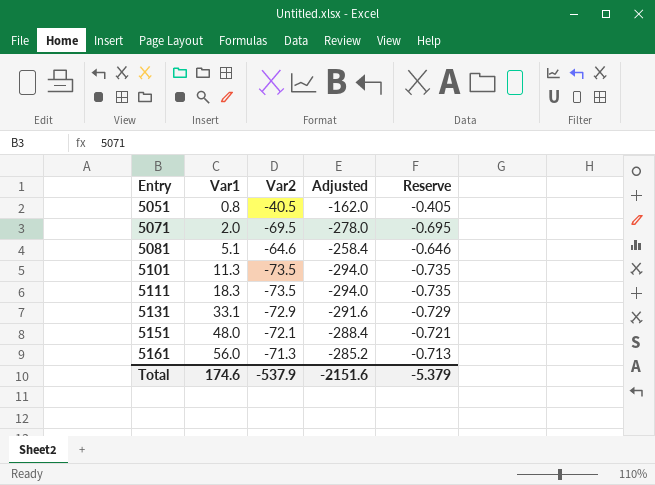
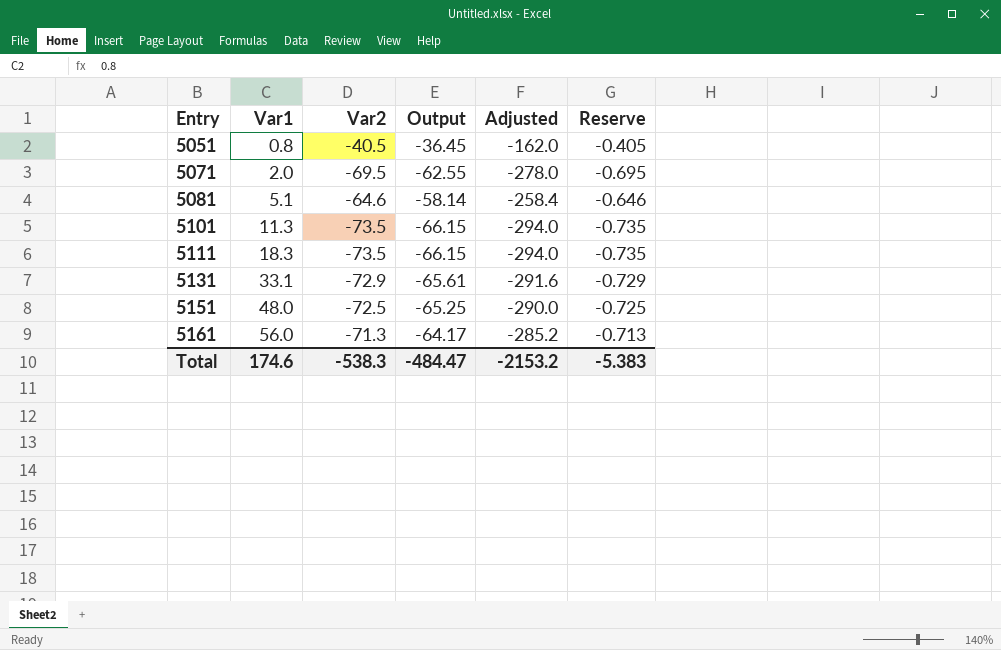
column Output | formula: none -> [Var2] * 0.9
5151 | Var2: -72.1 -> -72.5
5151 | Adjusted: -288.4 -> -290.0
5151 | Reserve: -0.721 -> -0.725
Total | Var2: -537.9 -> -538.3
Total | Adjusted: -2151.6 -> -2153.2
Total | Reserve: -5.379 -> -5.383

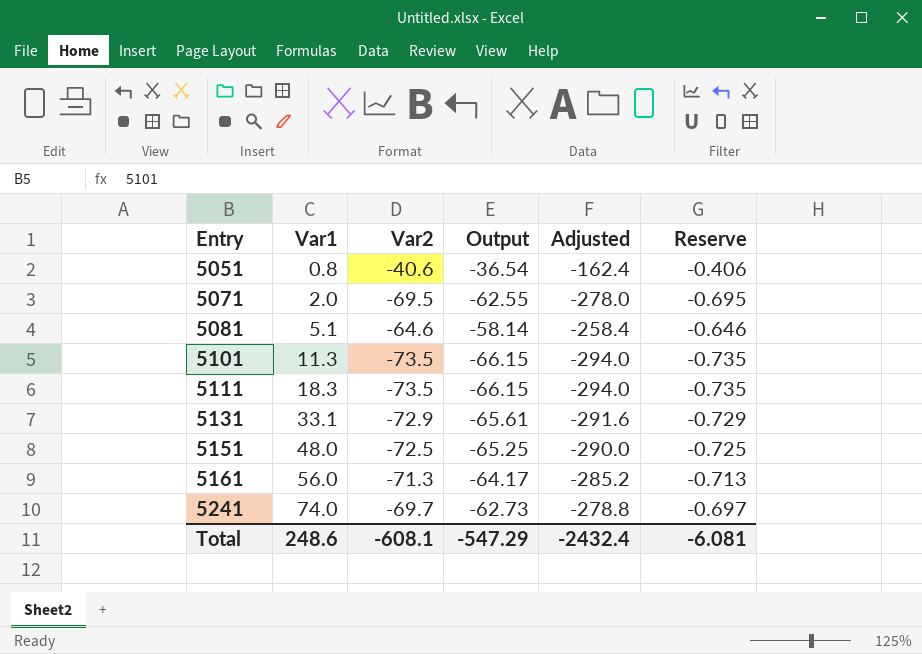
5051 | Var2: -40.5 -> -40.6
5051 | Output: -36.45 -> -36.54
5051 | Adjusted: -162.0 -> -162.4
5051 | Reserve: -0.405 -> -0.406
row 5241: none -> 74.0 | -69.7 | -62.73 | -278.8 | -0.697
Total | Var1: 174.6 -> 248.6
Total | Var2: -538.3 -> -608.1
Total | Output: -484.47 -> -547.29
Total | Adjusted: -2153.2 -> -2432.4
Total | Reserve: -5.383 -> -6.081

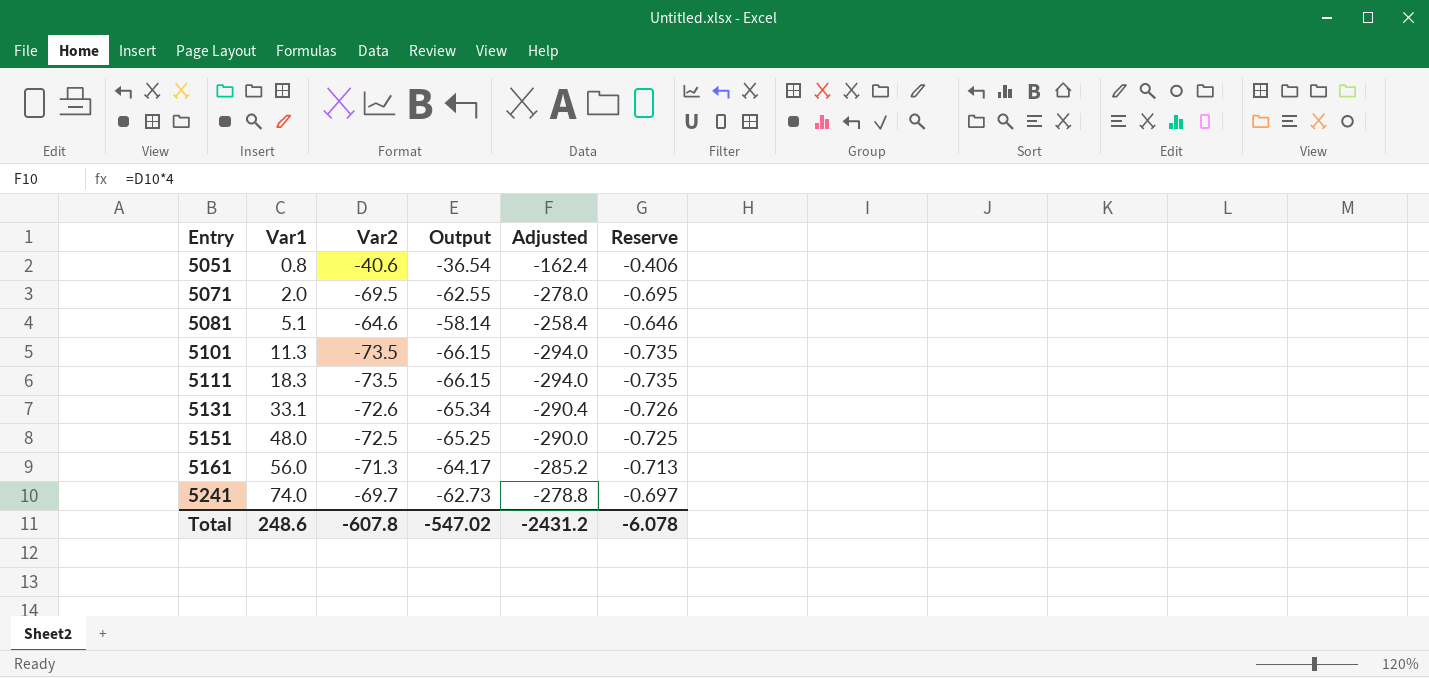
5131 | Var2: -72.9 -> -72.6
5131 | Output: -65.61 -> -65.34
5131 | Adjusted: -291.6 -> -290.4
5131 | Reserve: -0.729 -> -0.726
Total | Var2: -608.1 -> -607.8
Total | Output: -547.29 -> -547.02
Total | Adjusted: -2432.4 -> -2431.2
Total | Reserve: -6.081 -> -6.078

